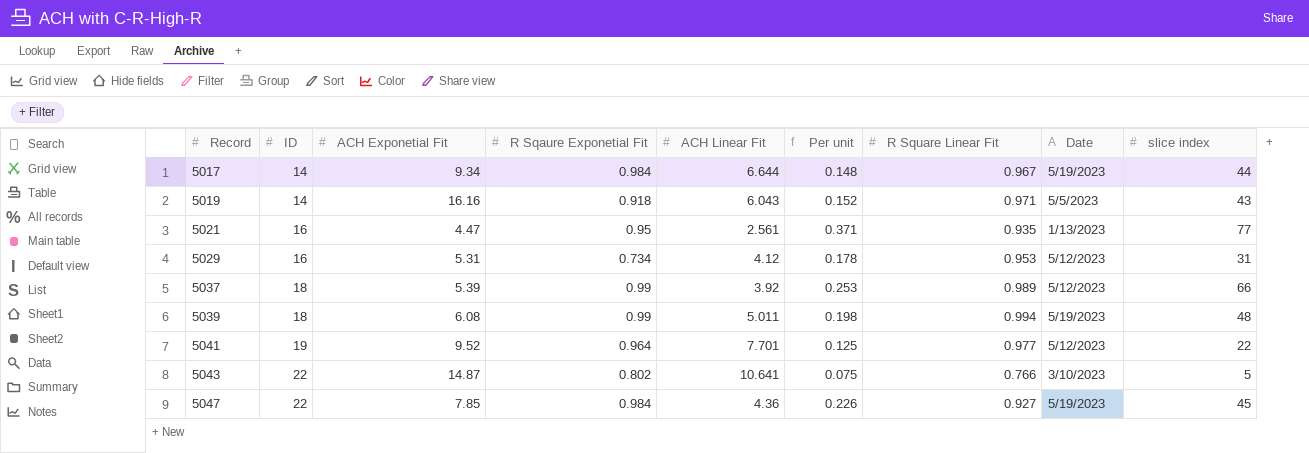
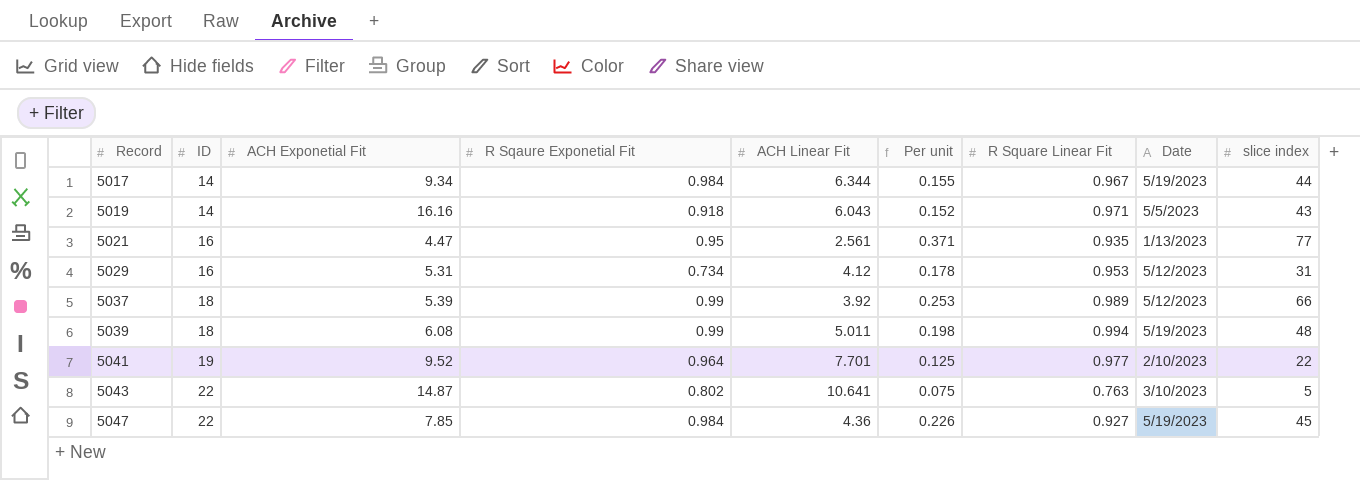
5017 | ACH Linear Fit: 6.644 -> 6.344
5017 | Per unit: 0.148 -> 0.155
5041 | Date: 5/12/2023 -> 2/10/2023
5043 | R Square Linear Fit: 0.766 -> 0.763

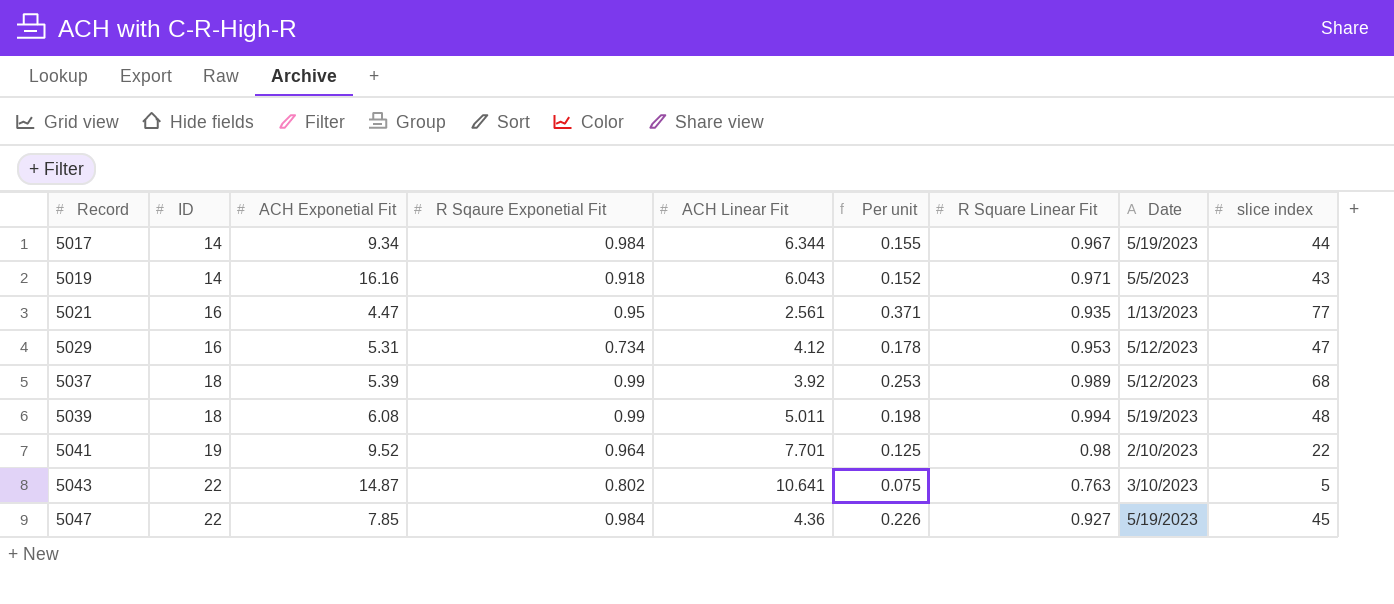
5029 | slice index: 31 -> 47
5037 | slice index: 66 -> 68
5041 | R Square Linear Fit: 0.977 -> 0.98

